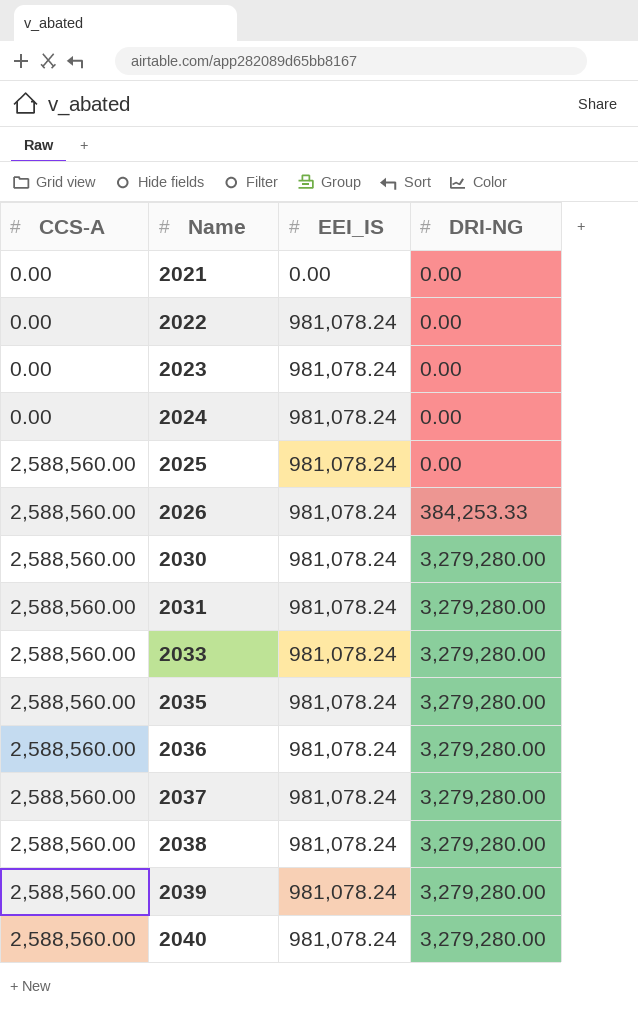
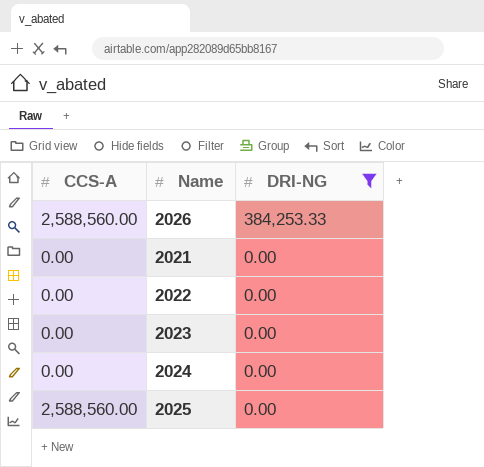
filter: none -> DRI-NG != 3,279,280.00
row order: CCS-A ascending -> DRI-NG descending
column EEI_IS | position: 3 -> none

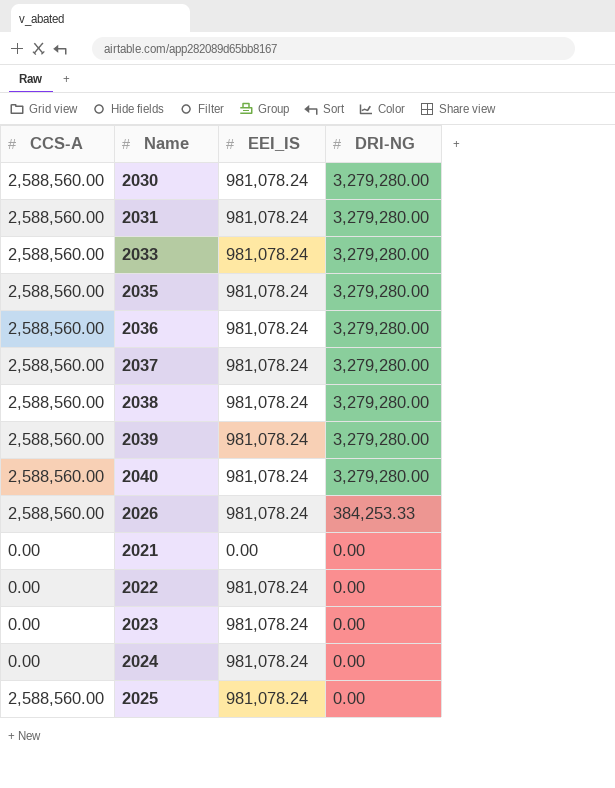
filter: DRI-NG != 3,279,280.00 -> none
column EEI_IS | position: none -> 3

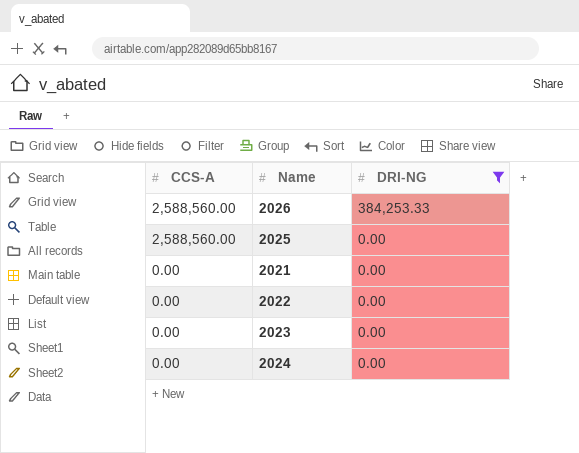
filter: none -> DRI-NG != 3,279,280.00
row order: DRI-NG descending -> CCS-A descending
column EEI_IS | position: 3 -> none

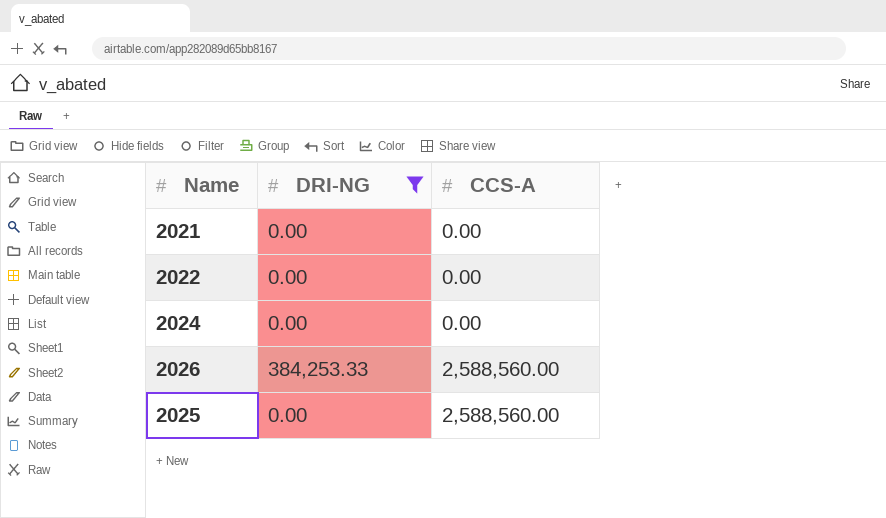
row order: CCS-A descending -> CCS-A ascending
column CCS-A | position: 1 -> 3
row 2023: 0.00 | 0.00 -> none

